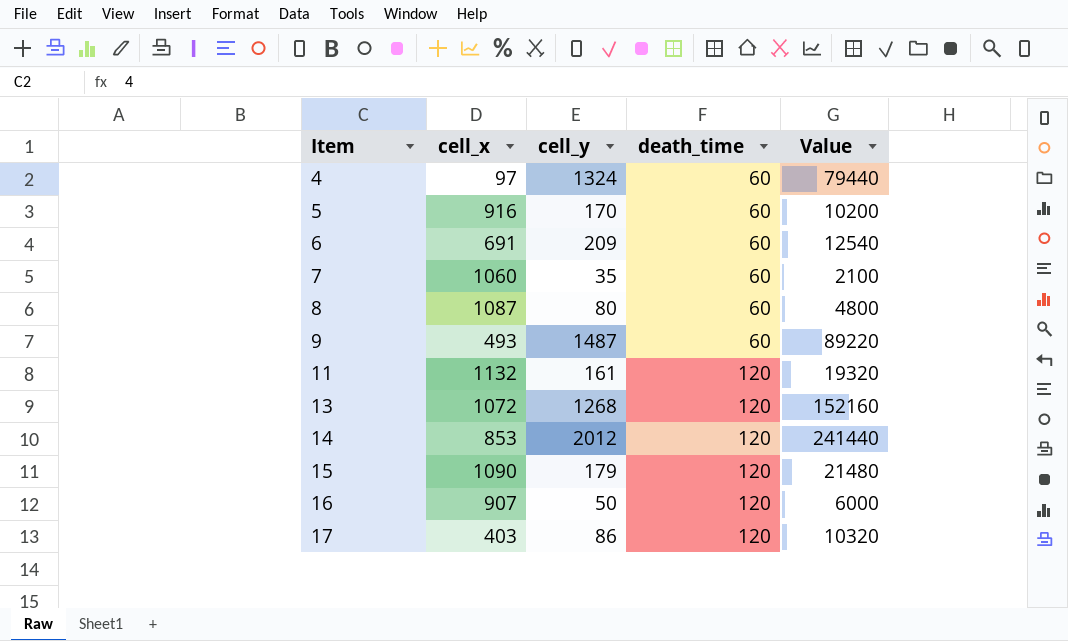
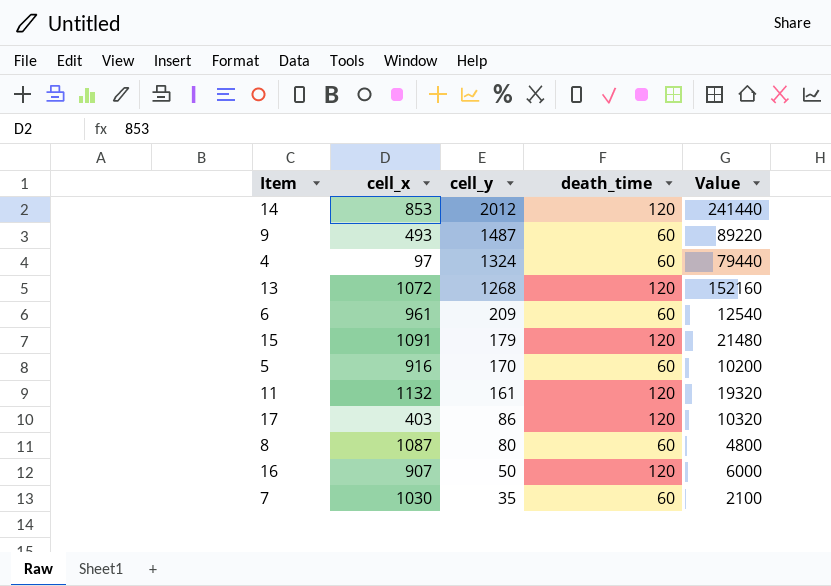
row order: Item ascending -> cell_y descending
6 | cell_x: 691 -> 961
15 | cell_x: 1090 -> 1091
7 | cell_x: 1060 -> 1030

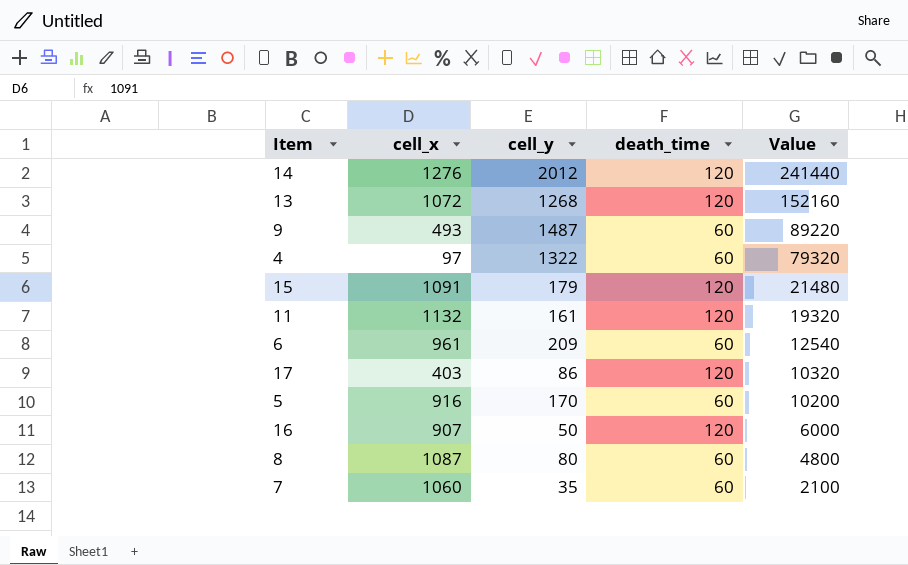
row order: cell_y descending -> Value descending
14 | cell_x: 853 -> 1276
4 | cell_y: 1324 -> 1322
4 | Value: 79440 -> 79320
7 | cell_x: 1030 -> 1060

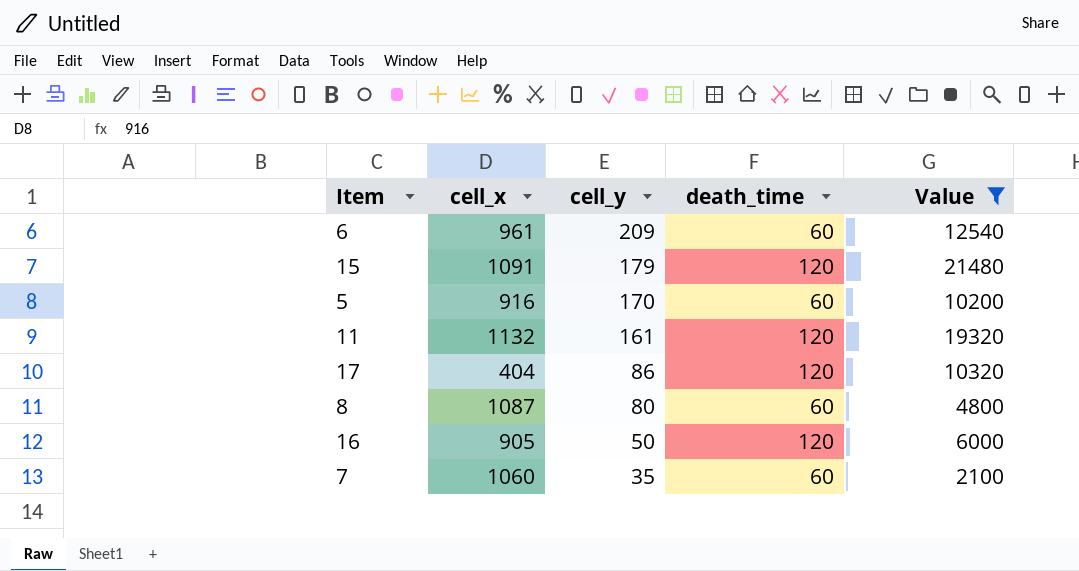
filter: none -> Value <= 21480
row order: Value descending -> cell_y descending
17 | cell_x: 403 -> 404
16 | cell_x: 907 -> 905

